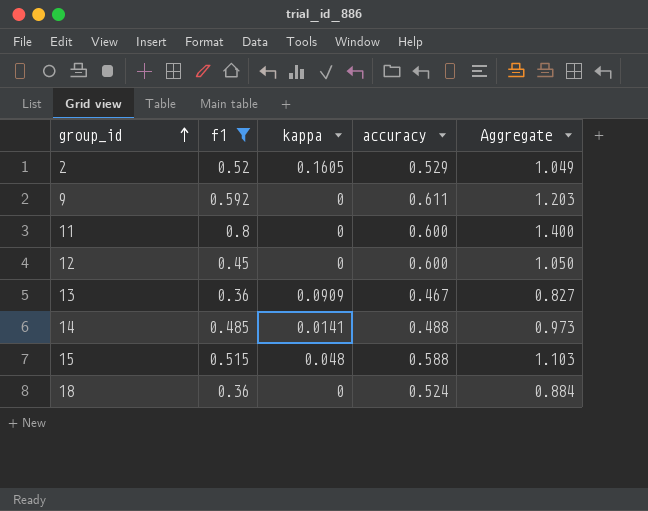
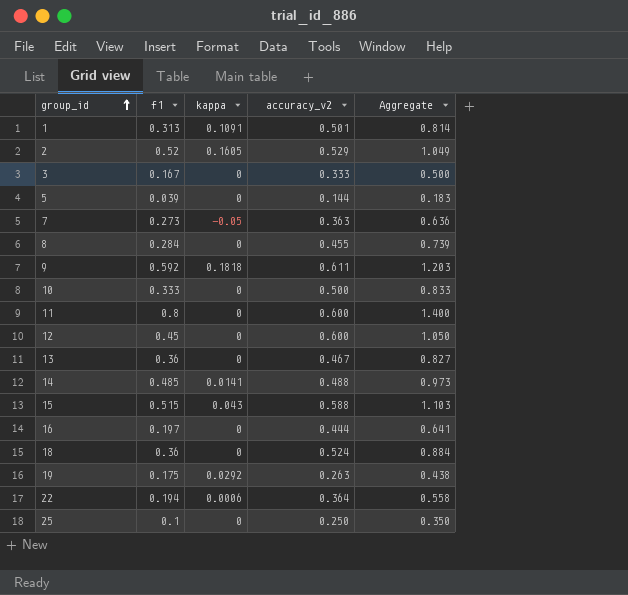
filter: f1 >= 0.36 -> none
column name: accuracy -> accuracy_v2
9 | kappa: 0 -> 0.1818
13 | kappa: 0.0909 -> 0
15 | kappa: 0.048 -> 0.043

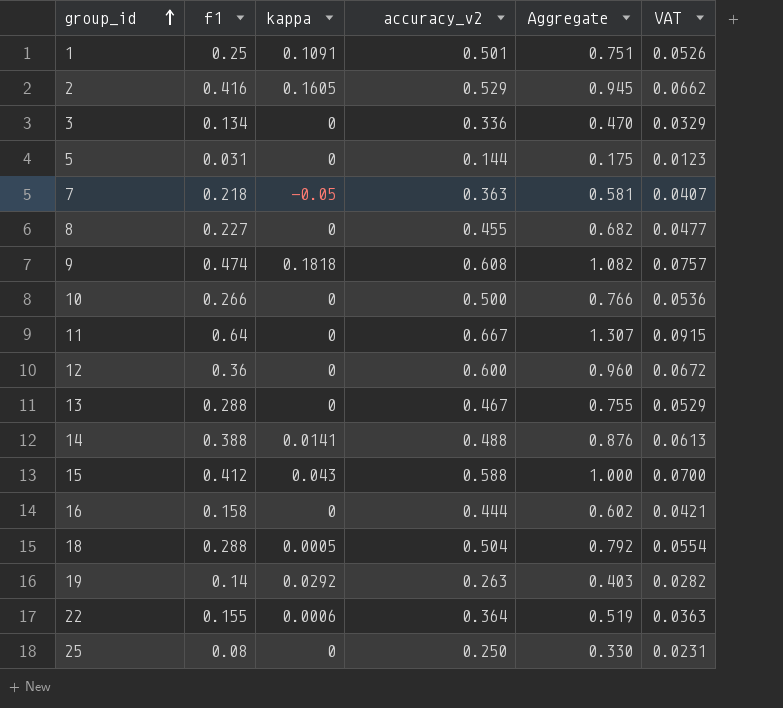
column VAT | formula: none -> [Aggregate] * 0.07
1 | f1: 0.313 -> 0.25
1 | Aggregate: 0.814 -> 0.751
2 | f1: 0.52 -> 0.416
2 | Aggregate: 1.049 -> 0.945
3 | f1: 0.167 -> 0.134
3 | accuracy_v2: 0.333 -> 0.336
3 | Aggregate: 0.500 -> 0.470
5 | f1: 0.039 -> 0.031
5 | Aggregate: 0.183 -> 0.175
7 | f1: 0.273 -> 0.218
7 | Aggregate: 0.636 -> 0.581
8 | f1: 0.284 -> 0.227
8 | Aggregate: 0.739 -> 0.682
9 | f1: 0.592 -> 0.474
9 | accuracy_v2: 0.611 -> 0.608
9 | Aggregate: 1.203 -> 1.082
10 | f1: 0.333 -> 0.266
10 | Aggregate: 0.833 -> 0.766
11 | f1: 0.8 -> 0.64
11 | accuracy_v2: 0.600 -> 0.667
11 | Aggregate: 1.400 -> 1.307
12 | f1: 0.45 -> 0.36
12 | Aggregate: 1.050 -> 0.960
13 | f1: 0.36 -> 0.288
13 | Aggregate: 0.827 -> 0.755
14 | f1: 0.485 -> 0.388
14 | Aggregate: 0.973 -> 0.876
15 | f1: 0.515 -> 0.412
15 | Aggregate: 1.103 -> 1.000
16 | f1: 0.197 -> 0.158
16 | Aggregate: 0.641 -> 0.602
18 | f1: 0.36 -> 0.288
18 | kappa: 0 -> 0.0005
18 | accuracy_v2: 0.524 -> 0.504
18 | Aggregate: 0.884 -> 0.792
19 | f1: 0.175 -> 0.14
19 | Aggregate: 0.438 -> 0.403
22 | f1: 0.194 -> 0.155
22 | Aggregate: 0.558 -> 0.519
25 | f1: 0.1 -> 0.08
25 | Aggregate: 0.350 -> 0.330

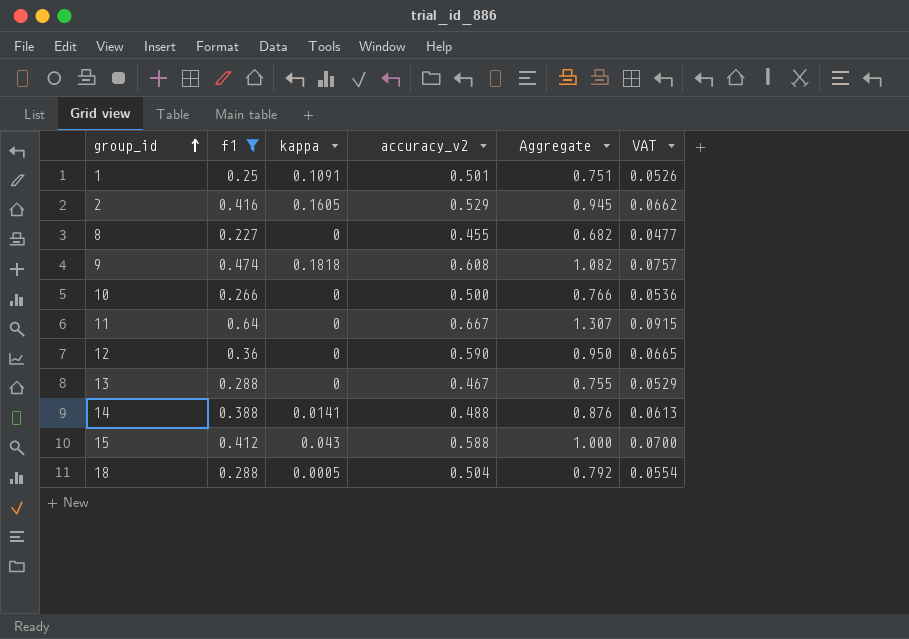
filter: none -> f1 >= 0.227
12 | accuracy_v2: 0.600 -> 0.590
12 | Aggregate: 0.960 -> 0.950
12 | VAT: 0.0672 -> 0.0665

